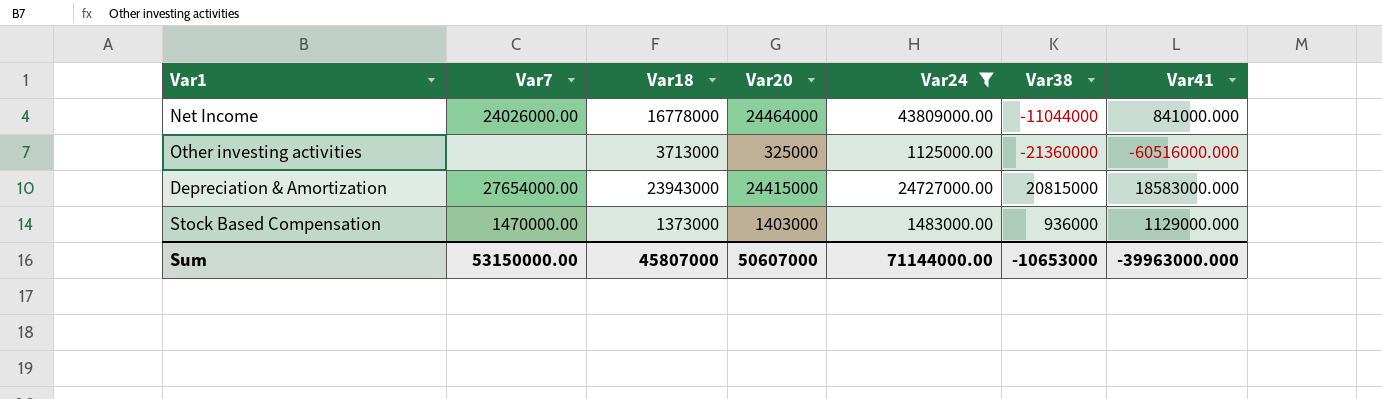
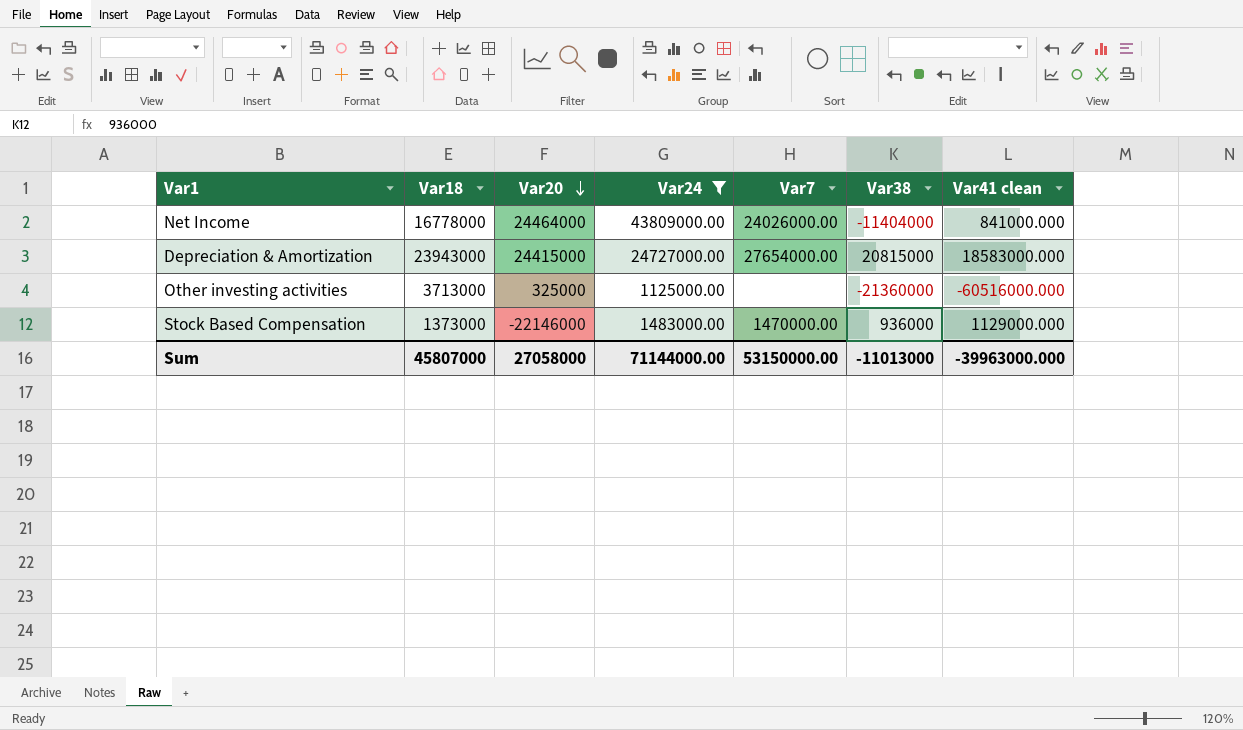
row order: none -> Var20 descending
column Var7 | position: 2 -> 5
column name: Var41 -> Var41 clean
Net Income | Var38: -11044000 -> -11404000
Stock Based Compensation | Var20: 1403000 -> -22146000
Sum | Var20: 50607000 -> 27058000
Sum | Var38: -10653000 -> -11013000

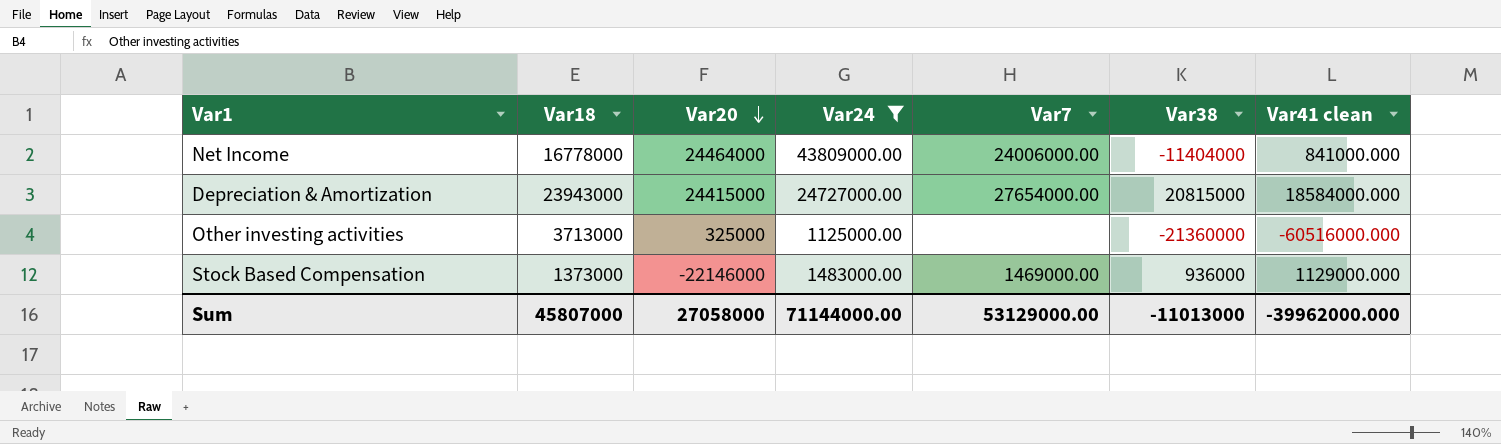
Net Income | Var7: 24026000.00 -> 24006000.00
Depreciation & Amortization | Var41 clean: 18583000.000 -> 18584000.000
Stock Based Compensation | Var7: 1470000.00 -> 1469000.00
Sum | Var7: 53150000.00 -> 53129000.00
Sum | Var41 clean: -39963000.000 -> -39962000.000

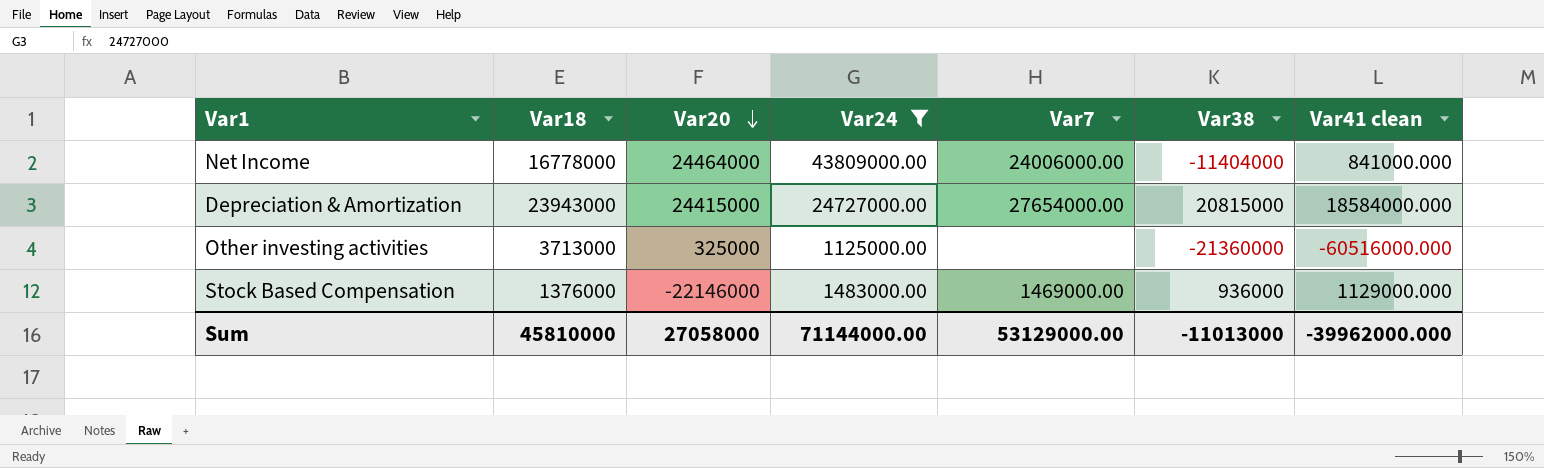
Stock Based Compensation | Var18: 1373000 -> 1376000
Sum | Var18: 45807000 -> 45810000

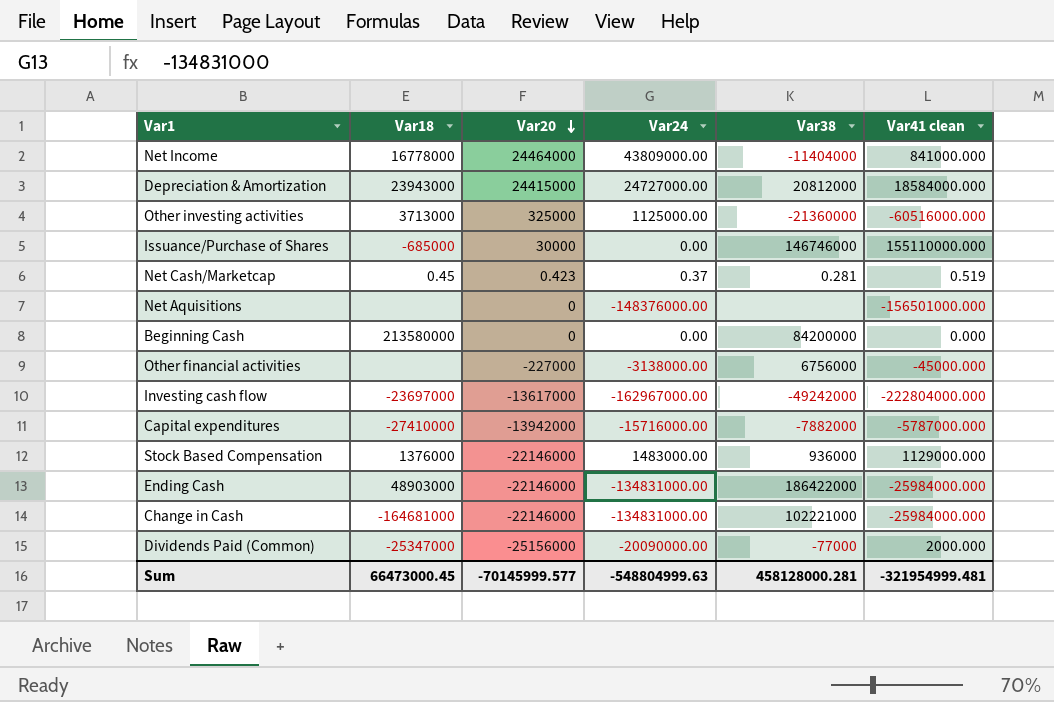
filter: Var24 >= 1125000.00 -> none
column Var7 | position: 5 -> none
Depreciation & Amortization | Var38: 20815000 -> 20812000
Sum | Var18: 45810000 -> 66473000.45
Sum | Var20: 27058000 -> -70145999.577
Sum | Var24: 71144000.00 -> -548804999.63
Sum | Var38: -11013000 -> 458128000.281
Sum | Var41 clean: -39962000.000 -> -321954999.481

